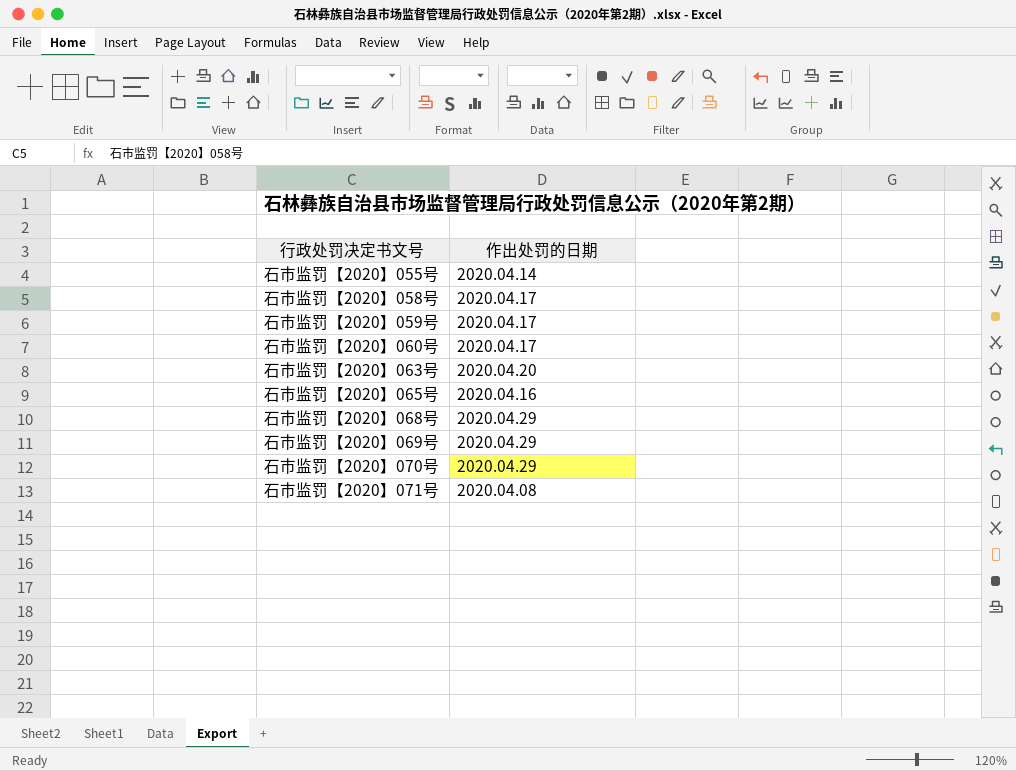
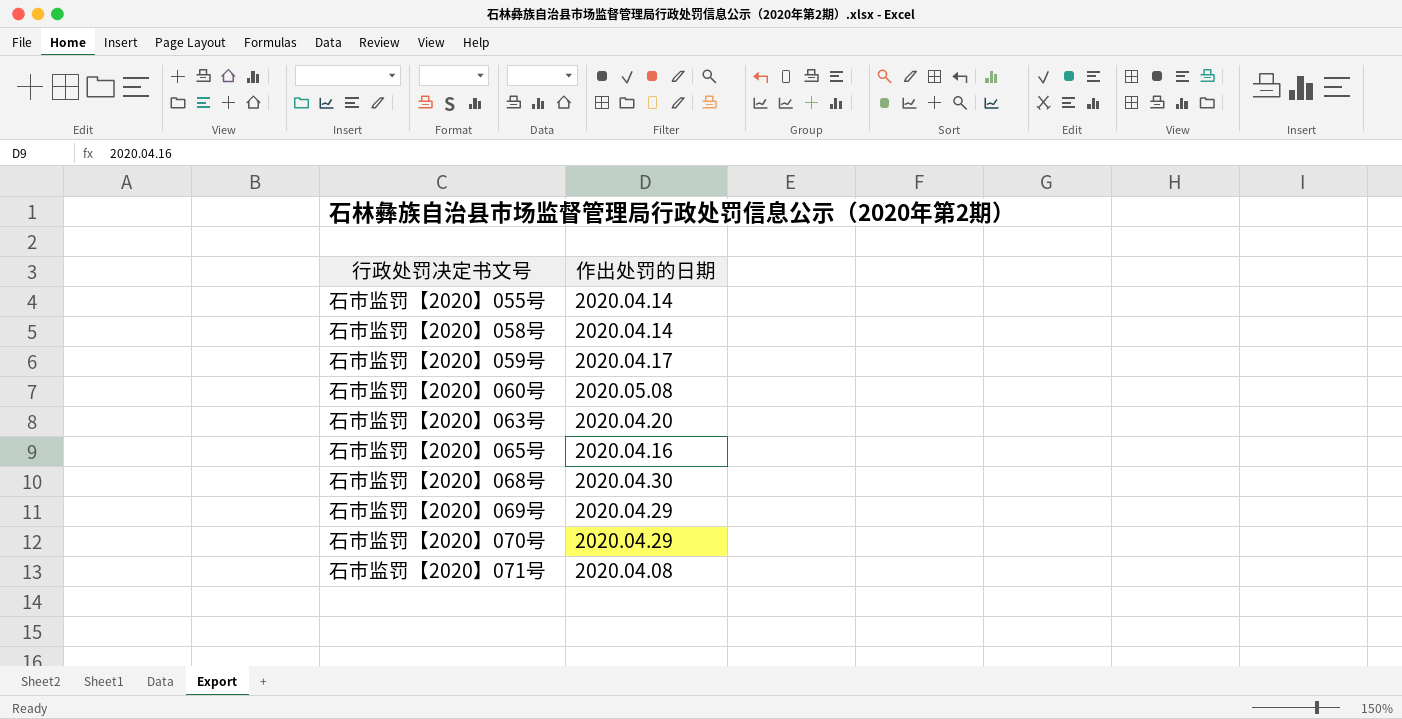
石市监罚【2020】058号 | 作出处罚的日期: 2020.04.17 -> 2020.04.14
石市监罚【2020】060号 | 作出处罚的日期: 2020.04.17 -> 2020.05.08
石市监罚【2020】068号 | 作出处罚的日期: 2020.04.29 -> 2020.04.30

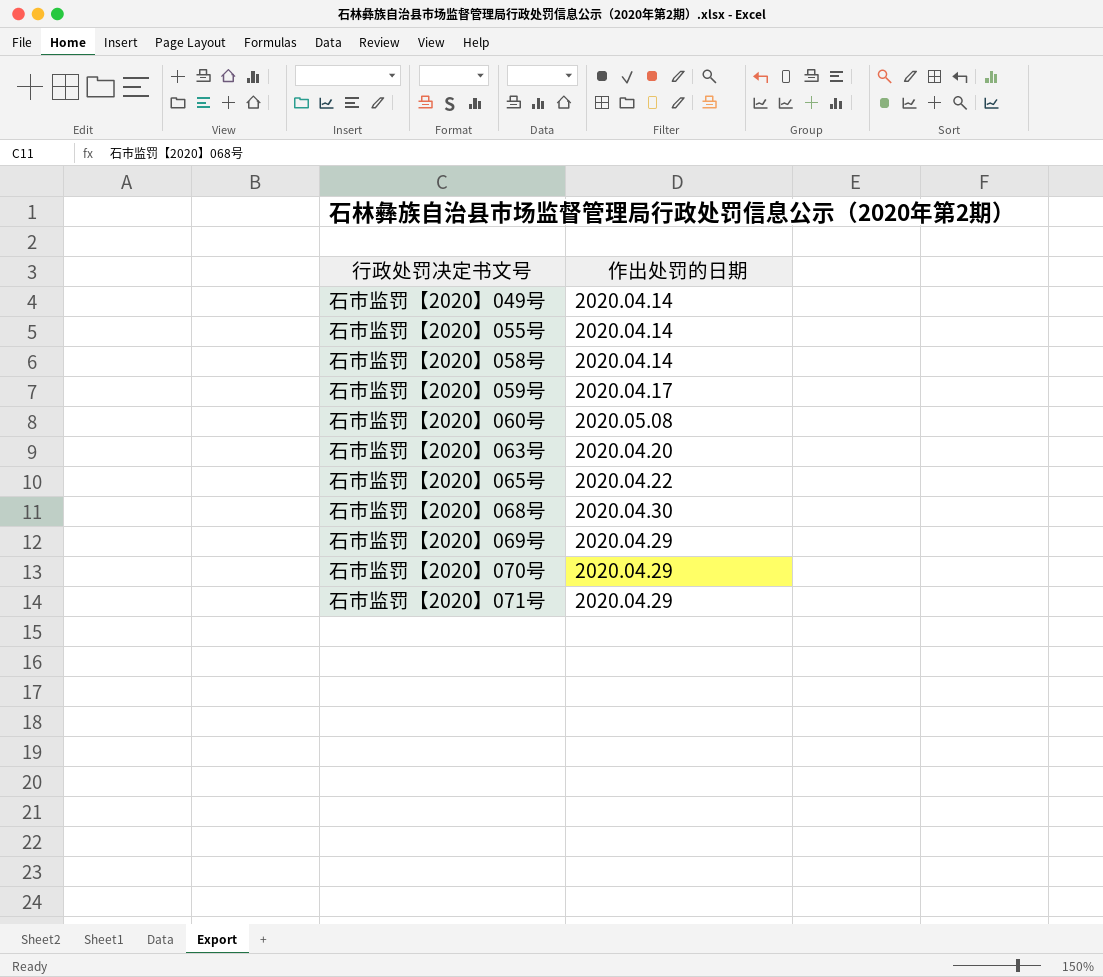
row 石市监罚【2020】049号: none -> 2020.04.14
石市监罚【2020】065号 | 作出处罚的日期: 2020.04.16 -> 2020.04.22
石市监罚【2020】071号 | 作出处罚的日期: 2020.04.08 -> 2020.04.29

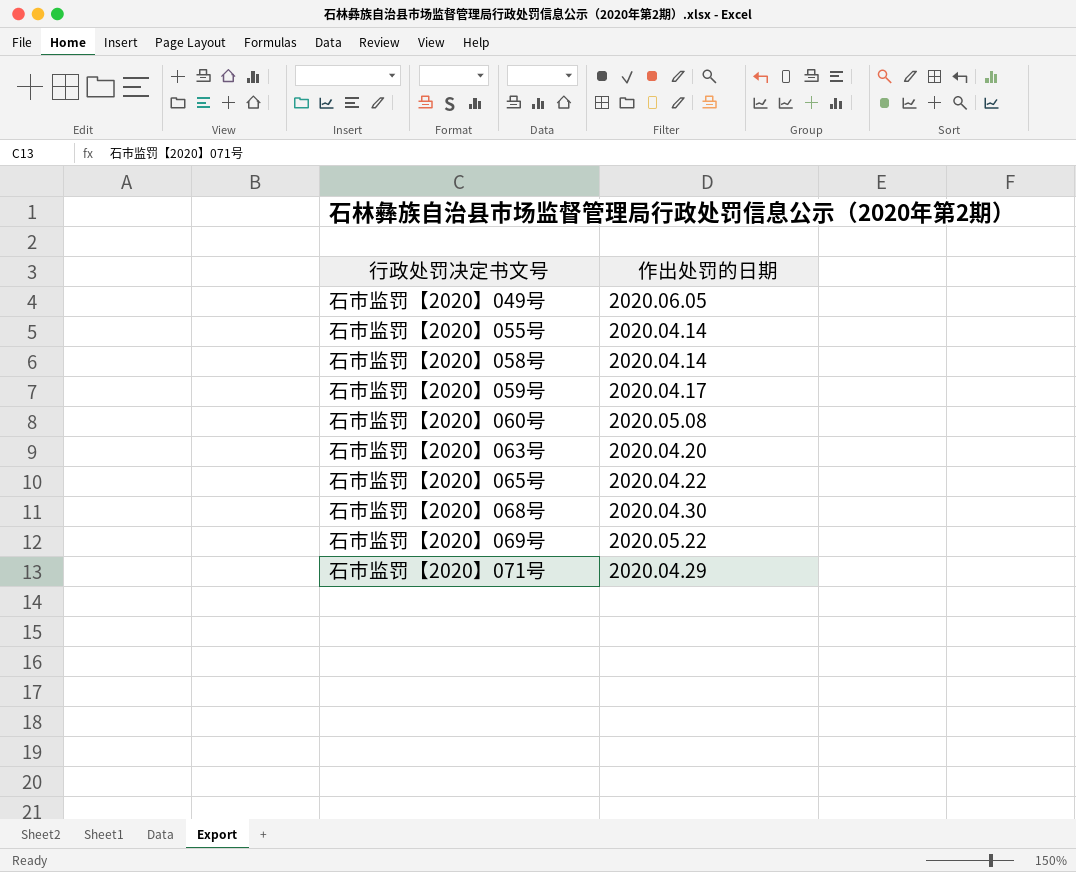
row 石市监罚【2020】070号: 2020.04.29 -> none
石市监罚【2020】049号 | 作出处罚的日期: 2020.04.14 -> 2020.06.05
石市监罚【2020】069号 | 作出处罚的日期: 2020.04.29 -> 2020.05.22

